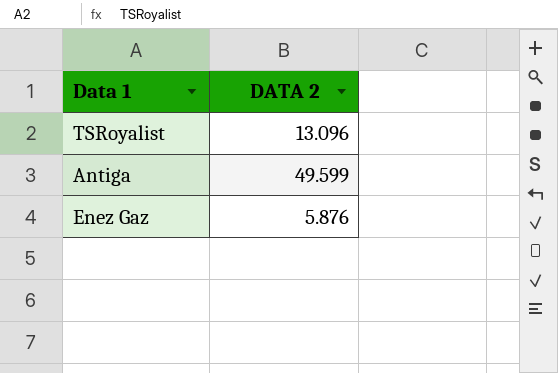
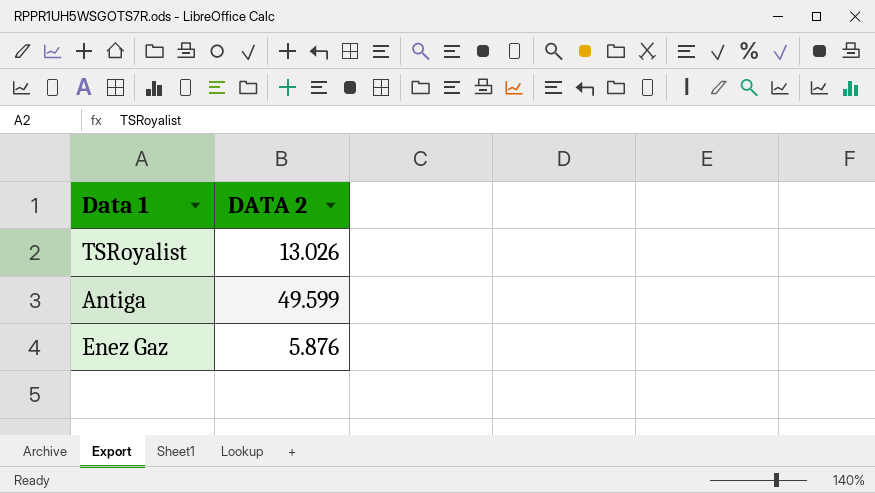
TSRoyalist | DATA 2: 13.096 -> 13.026

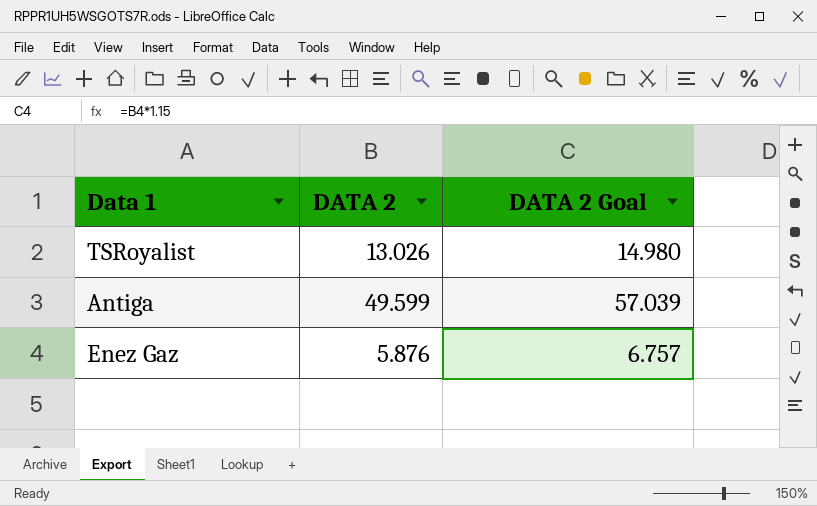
column DATA 2 Goal | formula: none -> [DATA 2] * 1.15

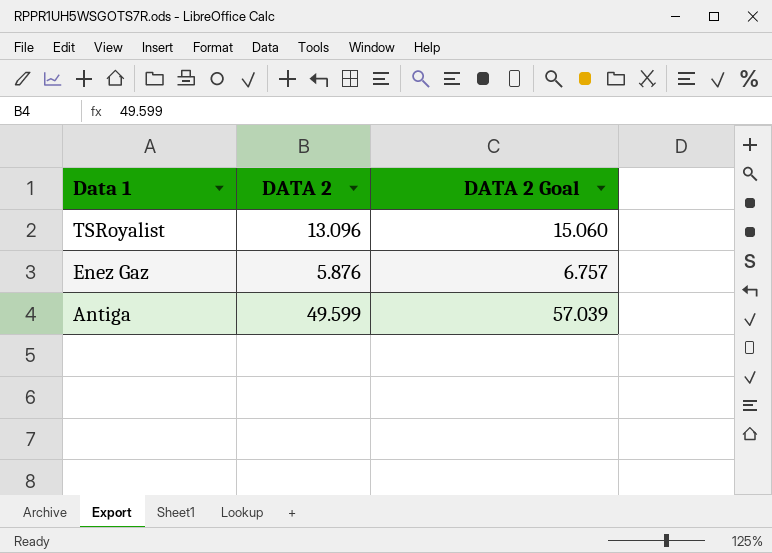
row order: none -> Data 1 descending
TSRoyalist | DATA 2: 13.026 -> 13.096
TSRoyalist | DATA 2 Goal: 14.980 -> 15.060

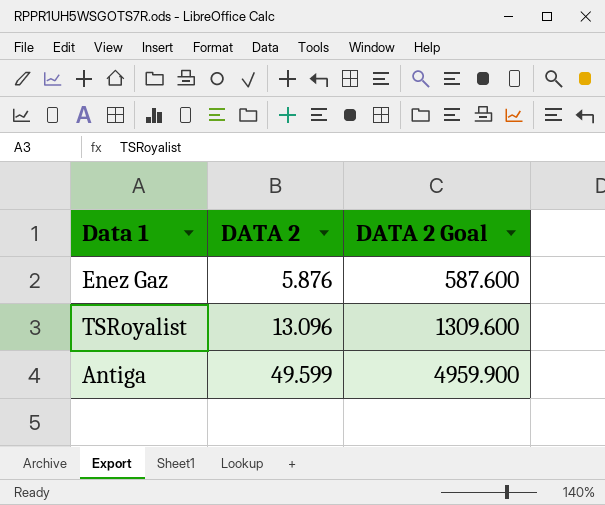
row order: Data 1 descending -> DATA 2 ascending
column DATA 2 Goal | formula: [DATA 2] * 1.15 -> [DATA 2] * 100

